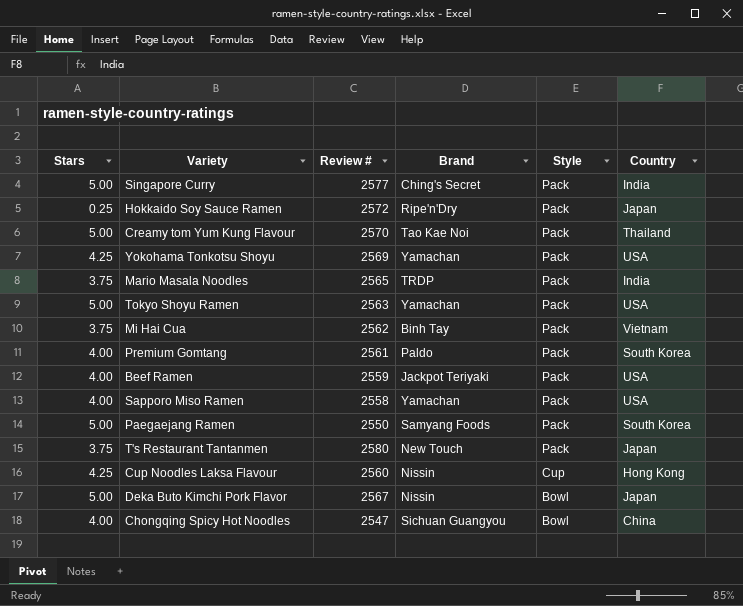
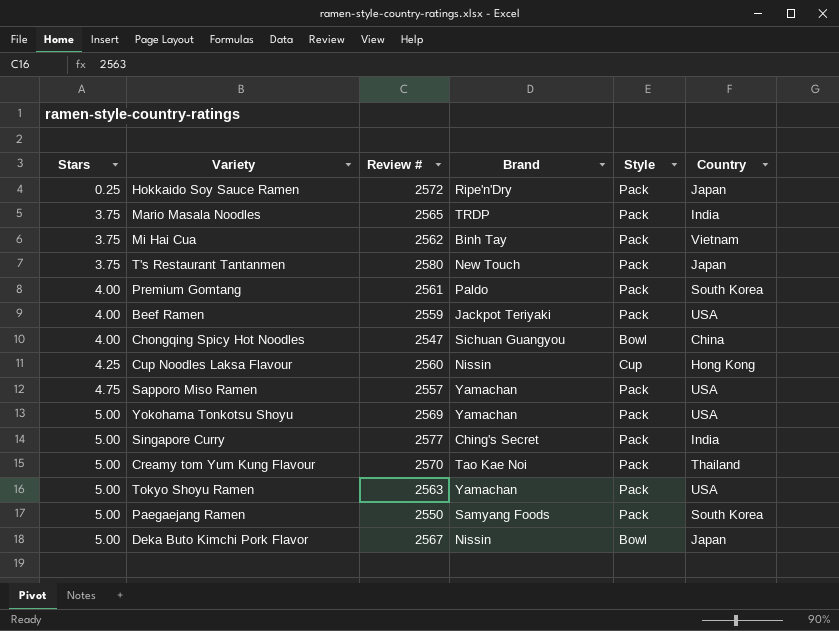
row order: Style descending -> Stars ascending
Sapporo Miso Ramen | Stars: 4.00 -> 4.75
Sapporo Miso Ramen | Review #: 2558 -> 2557
Yokohama Tonkotsu Shoyu | Stars: 4.25 -> 5.00

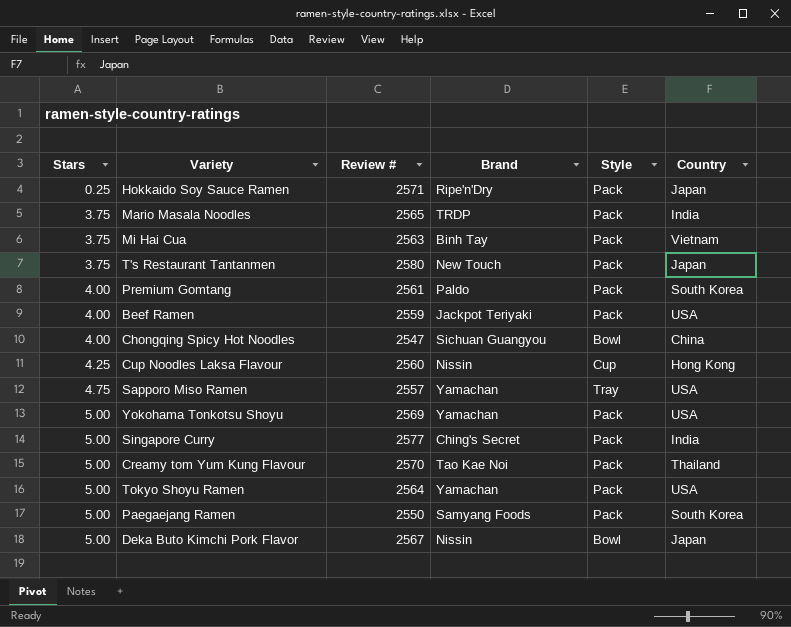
Hokkaido Soy Sauce Ramen | Review #: 2572 -> 2571
Mi Hai Cua | Review #: 2562 -> 2563
Sapporo Miso Ramen | Style: Pack -> Tray
Tokyo Shoyu Ramen | Review #: 2563 -> 2564

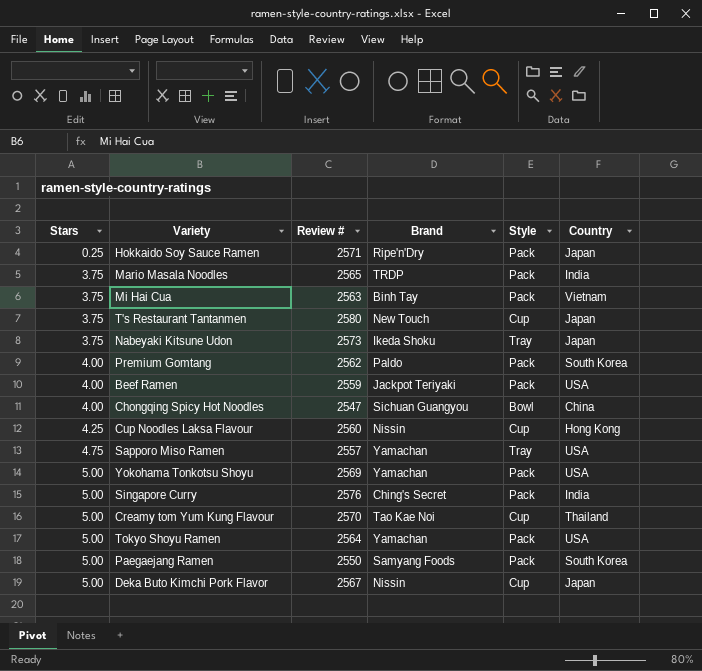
T's Restaurant Tantanmen | Style: Pack -> Cup
row Nabeyaki Kitsune Udon: none -> 3.75 | 2573 | Ikeda Shoku | Tray | Japan
Premium Gomtang | Review #: 2561 -> 2562
Singapore Curry | Review #: 2577 -> 2576
Creamy tom Yum Kung Flavour | Style: Pack -> Cup
Deka Buto Kimchi Pork Flavor | Style: Bowl -> Cup

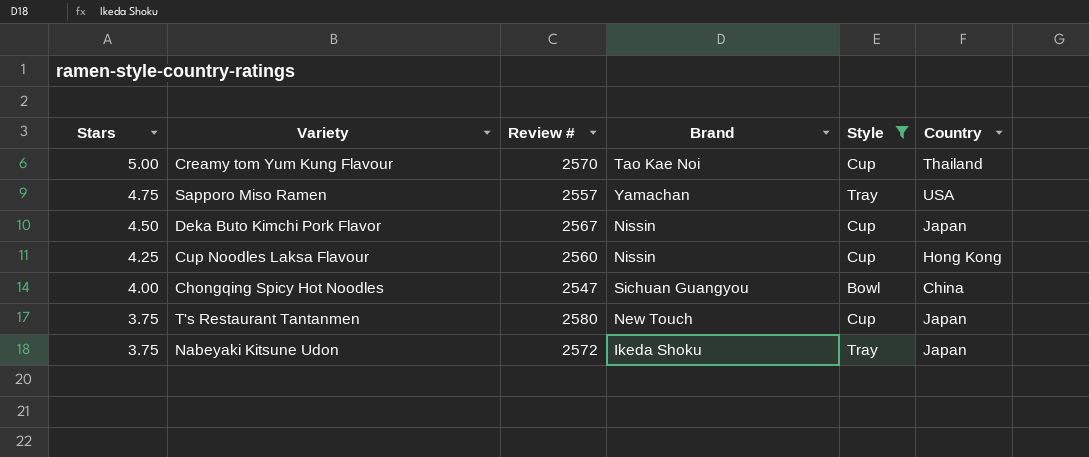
filter: none -> Style != Pack
row order: Stars ascending -> Stars descending
Deka Buto Kimchi Pork Flavor | Stars: 5.00 -> 4.50
Nabeyaki Kitsune Udon | Review #: 2573 -> 2572

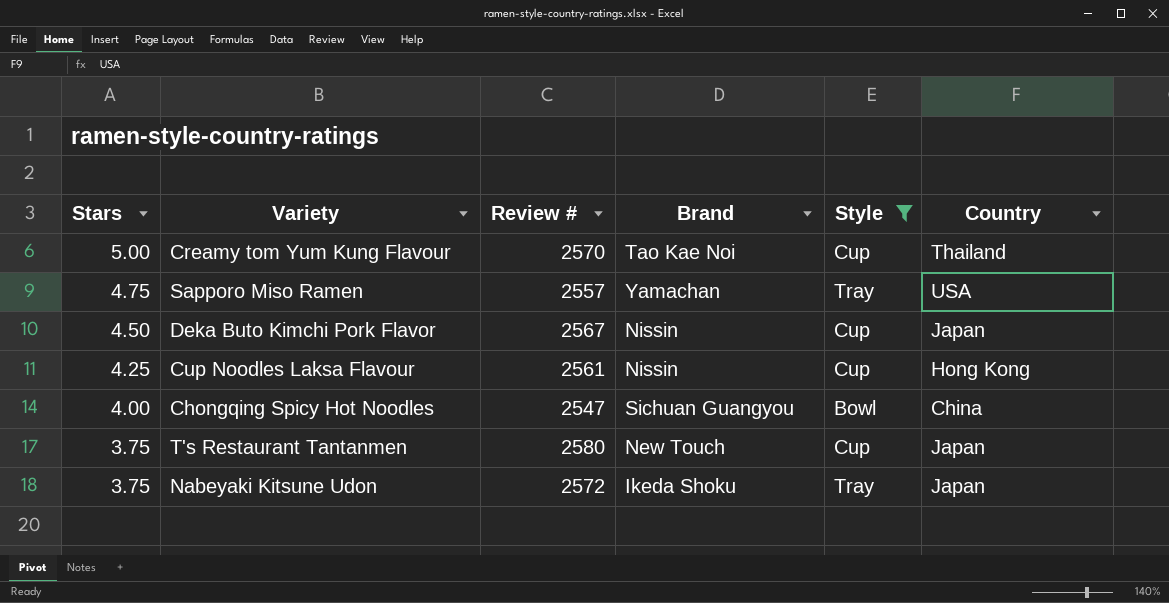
Cup Noodles Laksa Flavour | Review #: 2560 -> 2561

